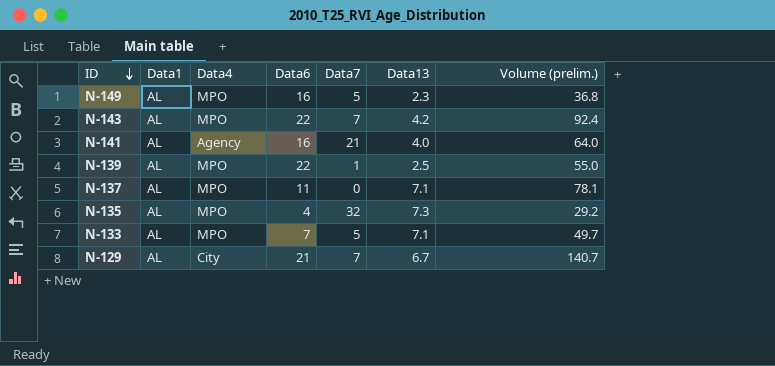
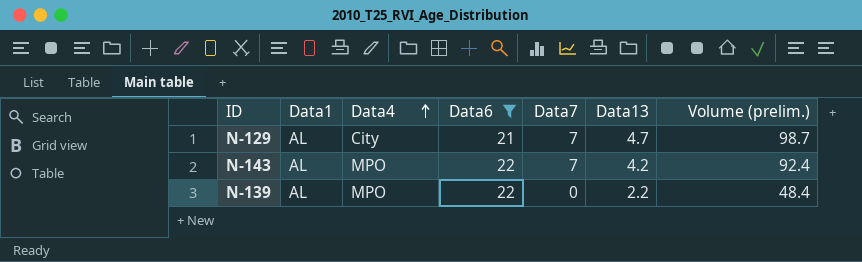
filter: none -> Data6 >= 21
row order: ID descending -> Data4 ascending
N-129 | Data13: 6.7 -> 4.7
N-129 | Volume (prelim.): 140.7 -> 98.7
N-139 | Data7: 1 -> 0
N-139 | Data13: 2.5 -> 2.2
N-139 | Volume (prelim.): 55.0 -> 48.4

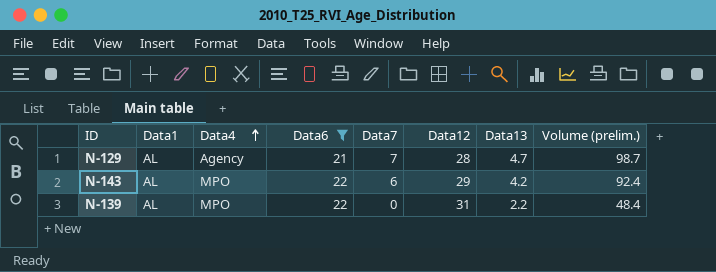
column Data12 | position: none -> 6
N-129 | Data4: City -> Agency
N-143 | Data7: 7 -> 6

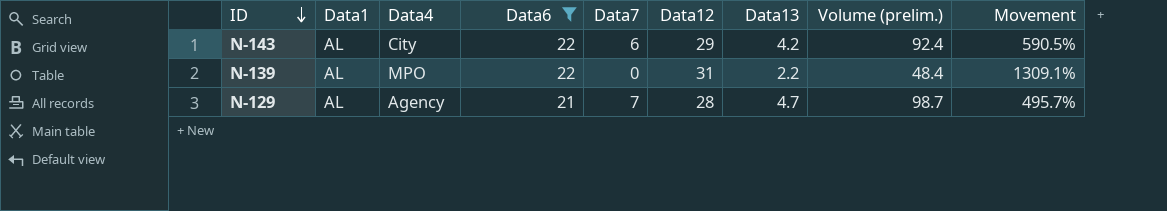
row order: Data4 ascending -> ID descending
column Movement | formula: none -> ([Data12] - [Data13]) / [Data13]
N-143 | Data4: MPO -> City

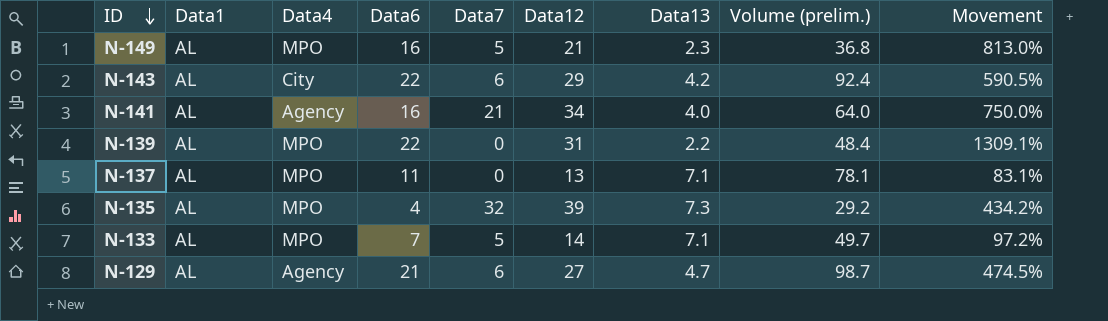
filter: Data6 >= 21 -> none
N-129 | Data7: 7 -> 6
N-129 | Data12: 28 -> 27
N-129 | Movement: 495.7% -> 474.5%

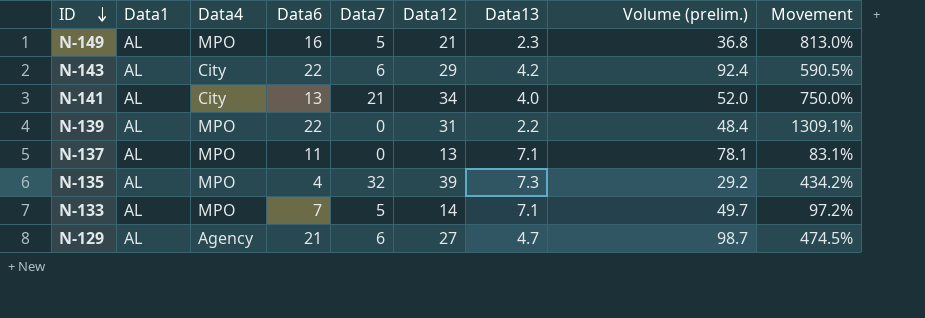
N-141 | Data4: Agency -> City
N-141 | Data6: 16 -> 13
N-141 | Volume (prelim.): 64.0 -> 52.0

